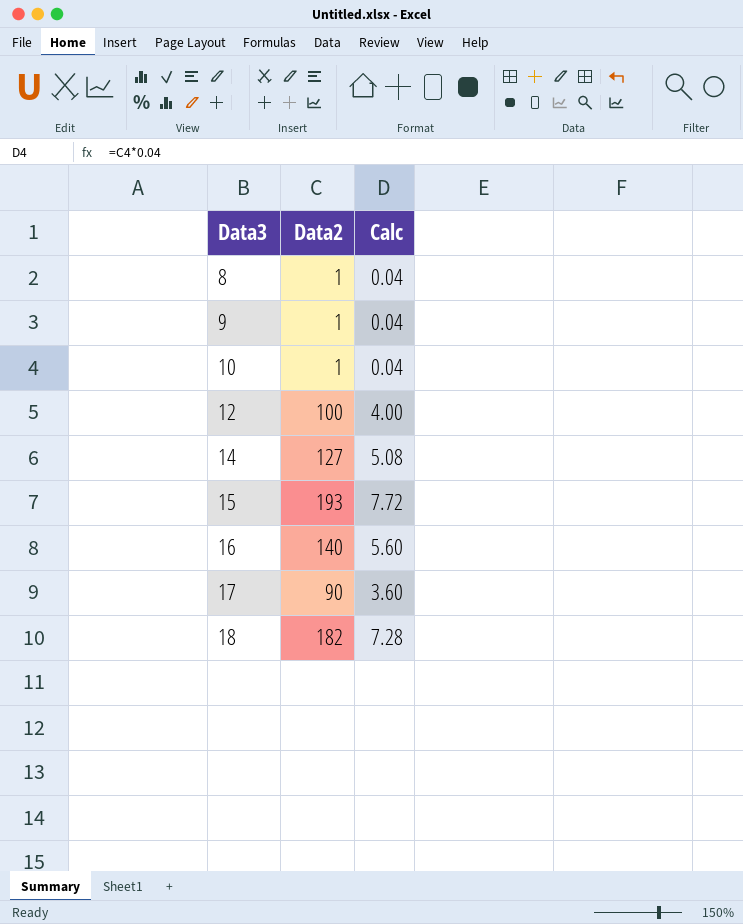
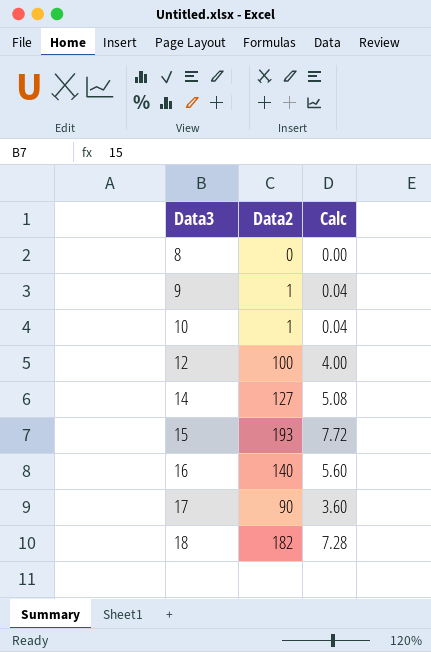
8 | Data2: 1 -> 0
8 | Calc: 0.04 -> 0.00

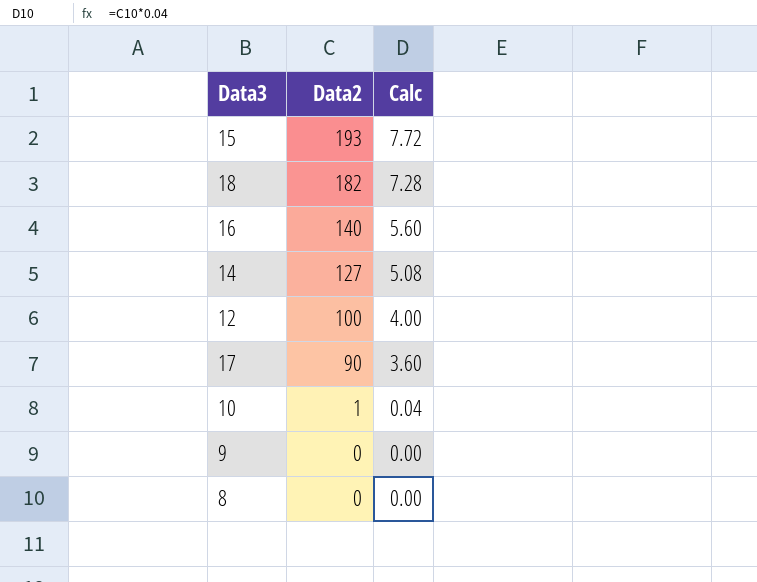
row order: Data3 ascending -> Data2 descending
9 | Data2: 1 -> 0
9 | Calc: 0.04 -> 0.00

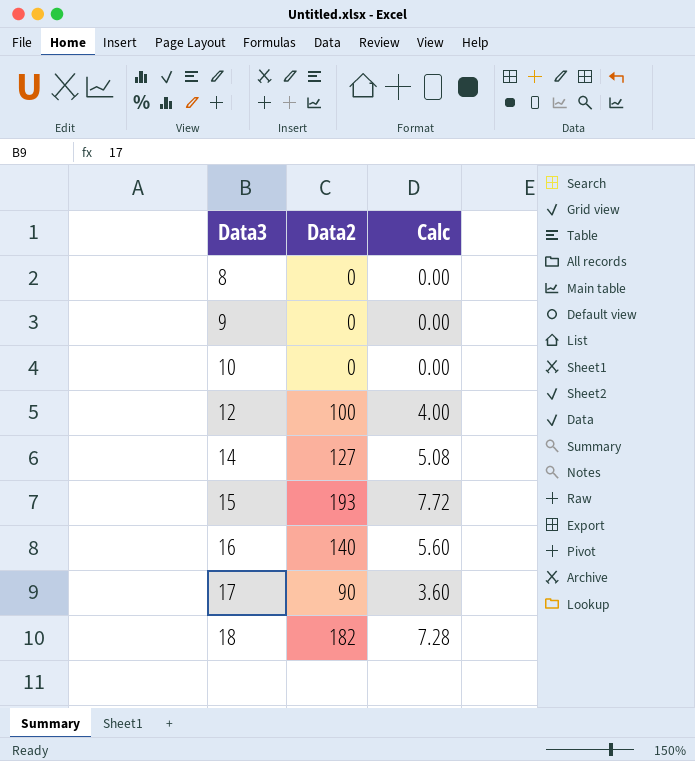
row order: Data2 descending -> Data3 ascending
10 | Data2: 1 -> 0
10 | Calc: 0.04 -> 0.00

